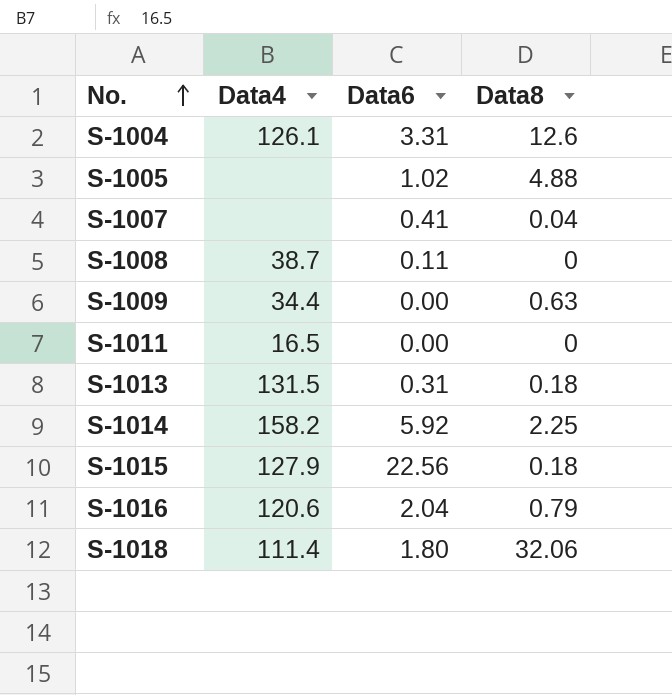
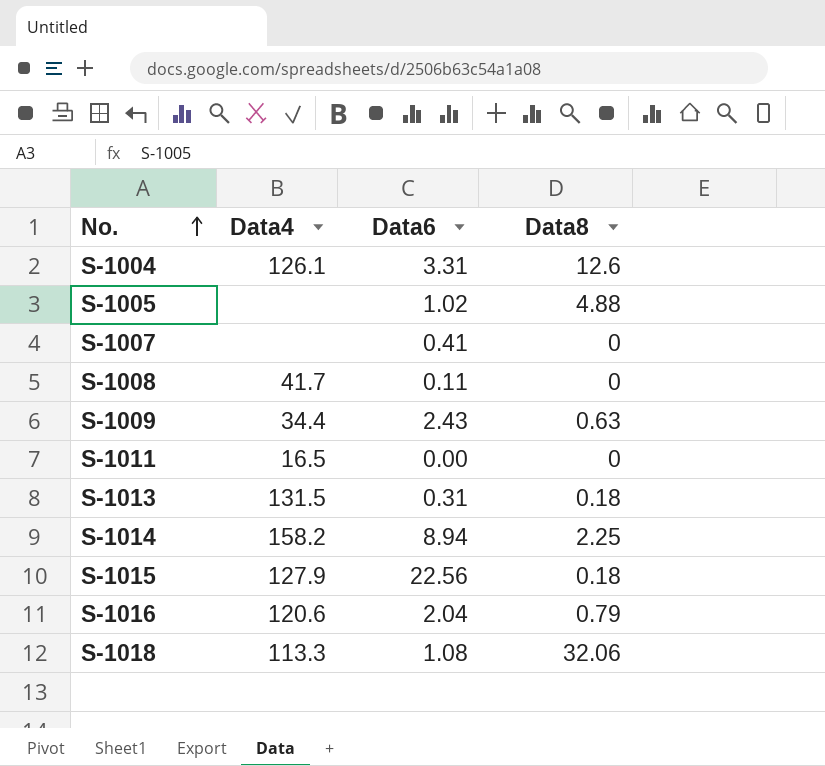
S-1007 | Data8: 0.04 -> 0
S-1008 | Data4: 38.7 -> 41.7
S-1009 | Data6: 0.00 -> 2.43
S-1014 | Data6: 5.92 -> 8.94
S-1018 | Data4: 111.4 -> 113.3
S-1018 | Data6: 1.80 -> 1.08

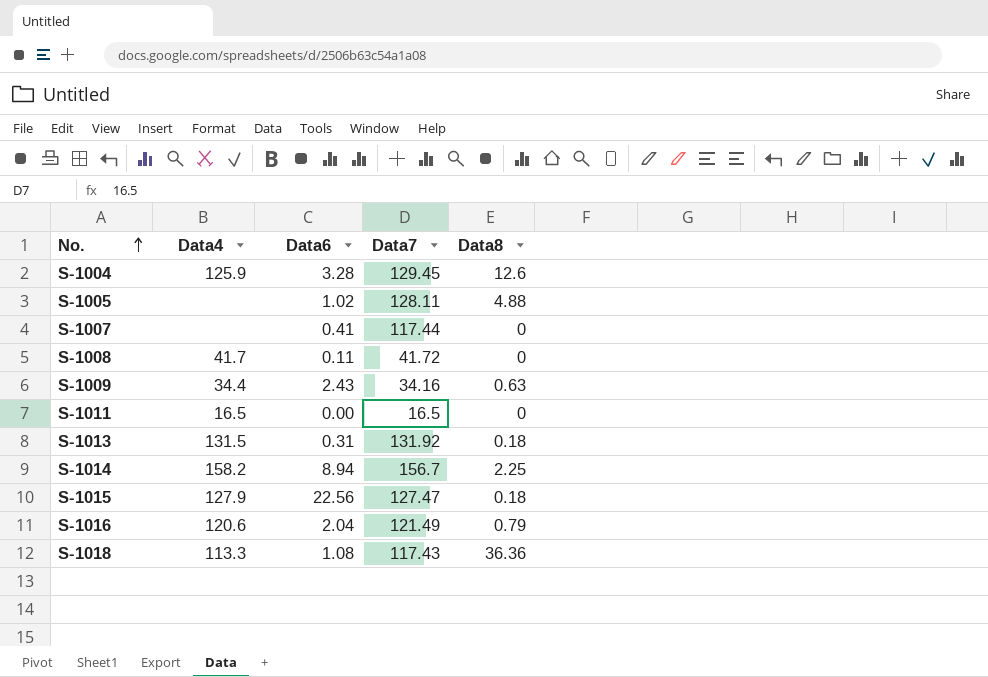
column Data7 | position: none -> 4
S-1004 | Data4: 126.1 -> 125.9
S-1004 | Data6: 3.31 -> 3.28
S-1018 | Data8: 32.06 -> 36.36

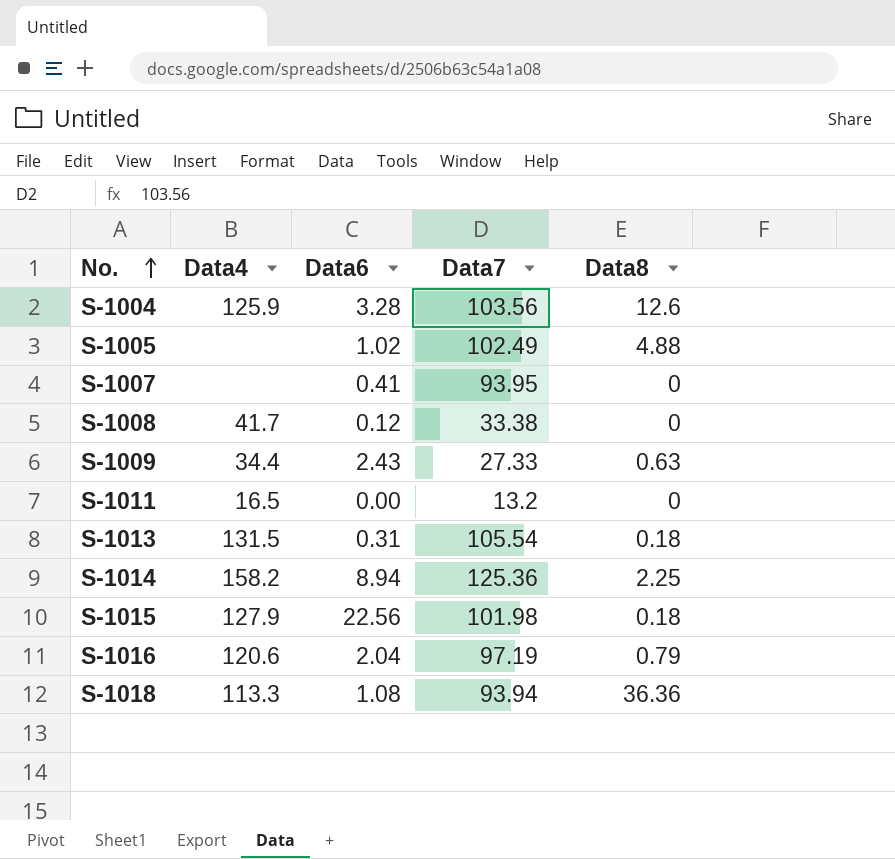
S-1004 | Data7: 129.45 -> 103.56
S-1005 | Data7: 128.11 -> 102.49
S-1007 | Data7: 117.44 -> 93.95
S-1008 | Data6: 0.11 -> 0.12
S-1008 | Data7: 41.72 -> 33.38
S-1009 | Data7: 34.16 -> 27.33
S-1011 | Data7: 16.5 -> 13.2
S-1013 | Data7: 131.92 -> 105.54
S-1014 | Data7: 156.7 -> 125.36
S-1015 | Data7: 127.47 -> 101.98
S-1016 | Data7: 121.49 -> 97.19
S-1018 | Data7: 117.43 -> 93.94

